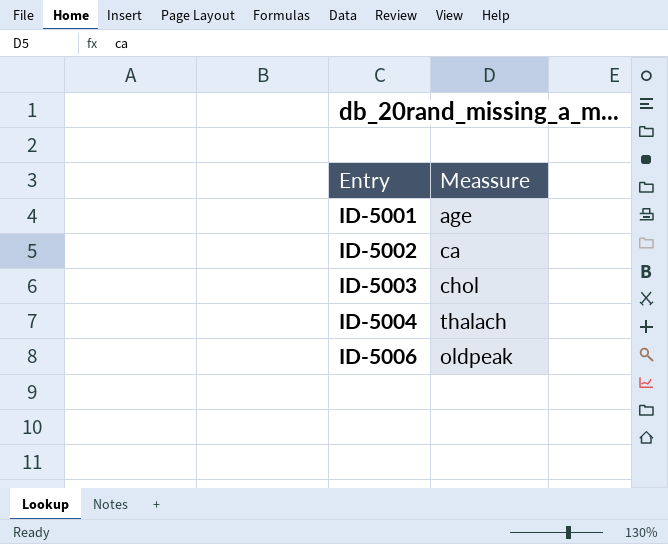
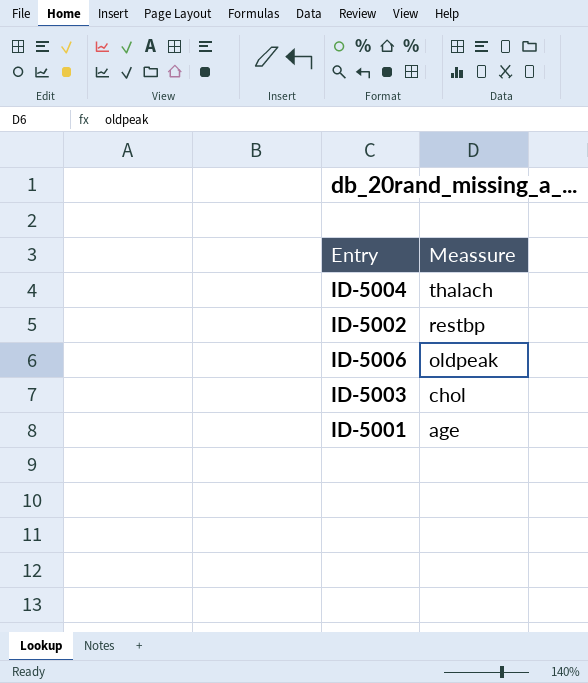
row order: Entry ascending -> Meassure descending
ID-5002 | Meassure: ca -> restbp

